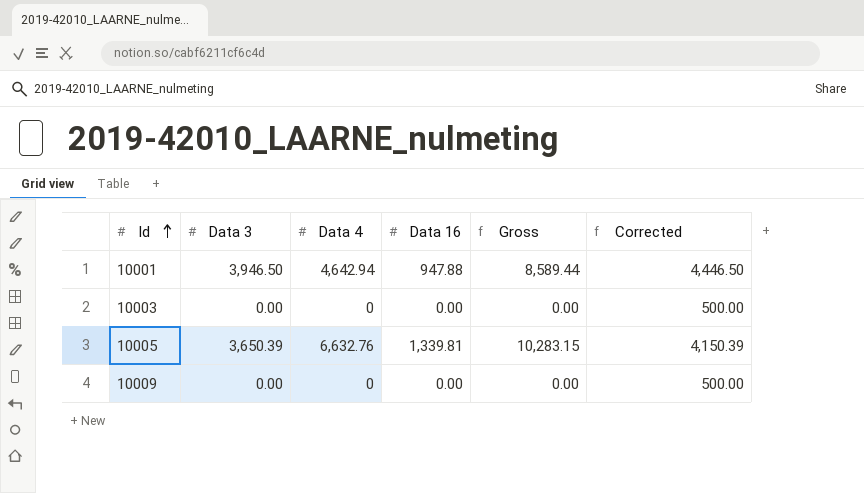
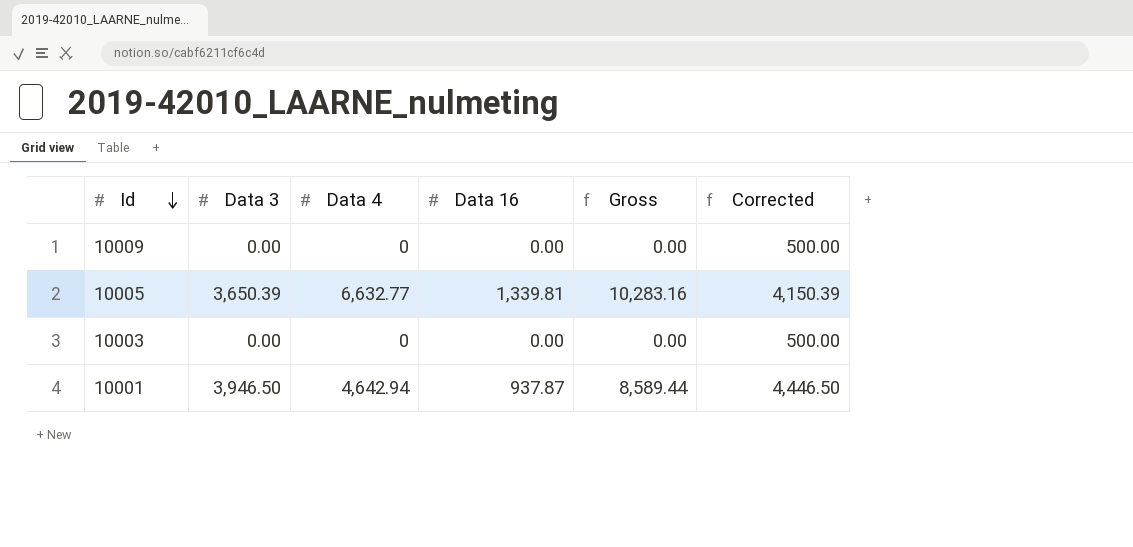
row order: Id ascending -> Id descending
10005 | Data 4: 6,632.76 -> 6,632.77
10005 | Gross: 10,283.15 -> 10,283.16
10001 | Data 16: 947.88 -> 937.87

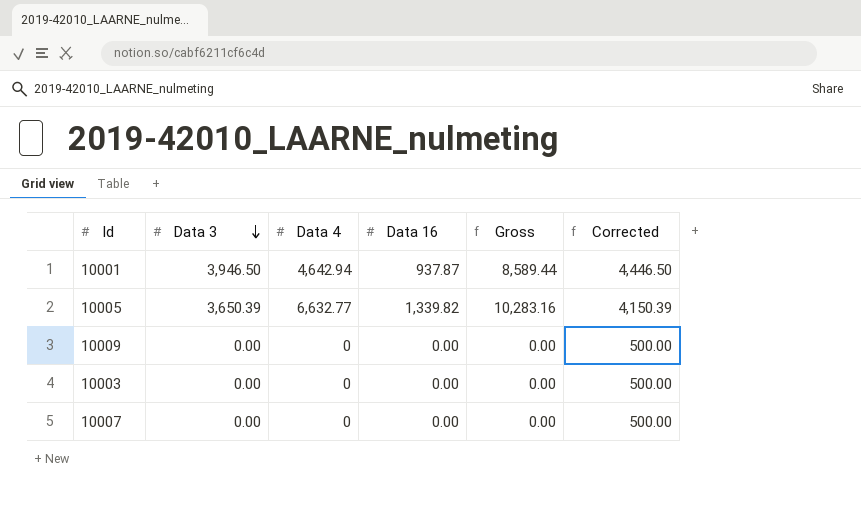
row order: Id descending -> Data 3 descending
10005 | Data 16: 1,339.81 -> 1,339.82
row 10007: none -> 0.00 | 0 | 0.00 | 0.00 | 500.00

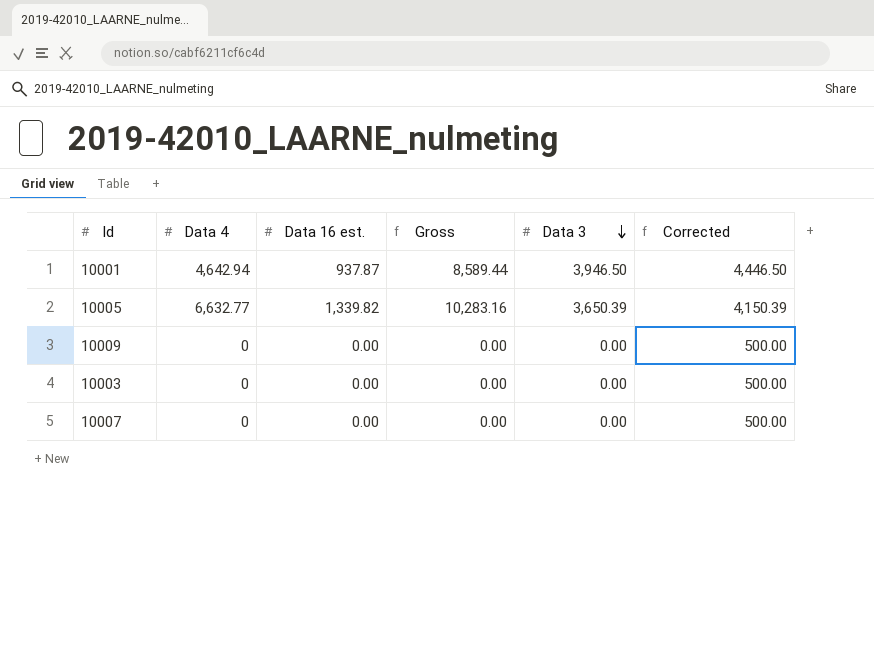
column name: Data 16 -> Data 16 est.
column Data 3 | position: 2 -> 5

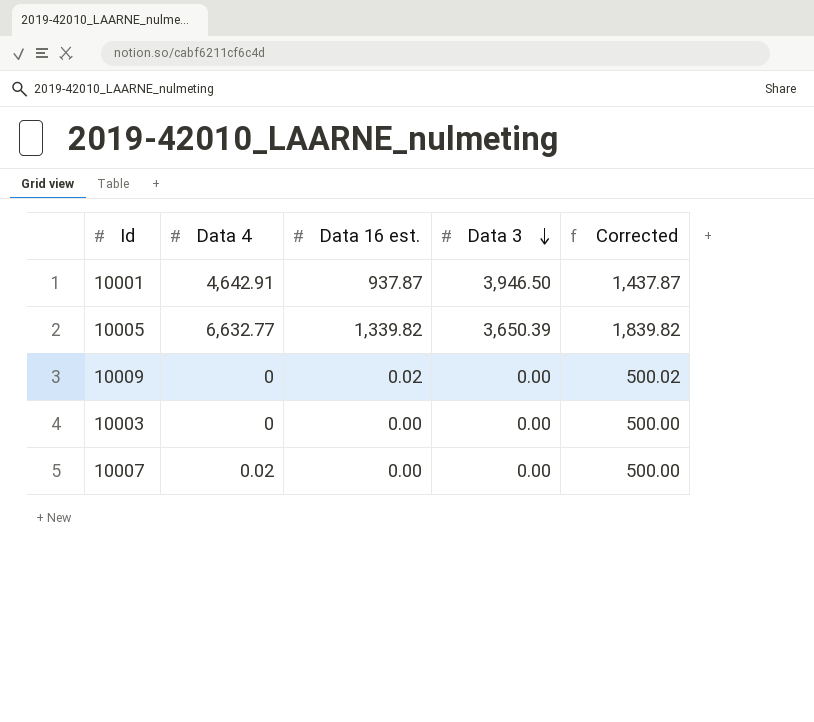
column Gross | formula: [Data 4] + [Data 3] -> none
column Corrected | formula: [Data 3] + 500 -> [Data 16 est.] + 500
10001 | Data 4: 4,642.94 -> 4,642.91
10009 | Data 16 est.: 0.00 -> 0.02
10007 | Data 4: 0 -> 0.02

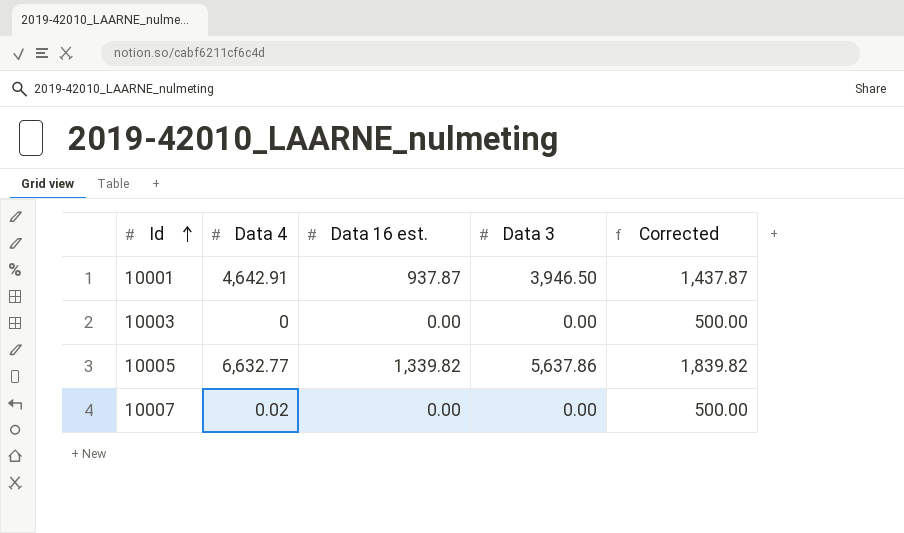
row order: Data 3 descending -> Id ascending
row 10009: 0 | 0.02 | 0.00 | 500.02 -> none
10005 | Data 3: 3,650.39 -> 5,637.86

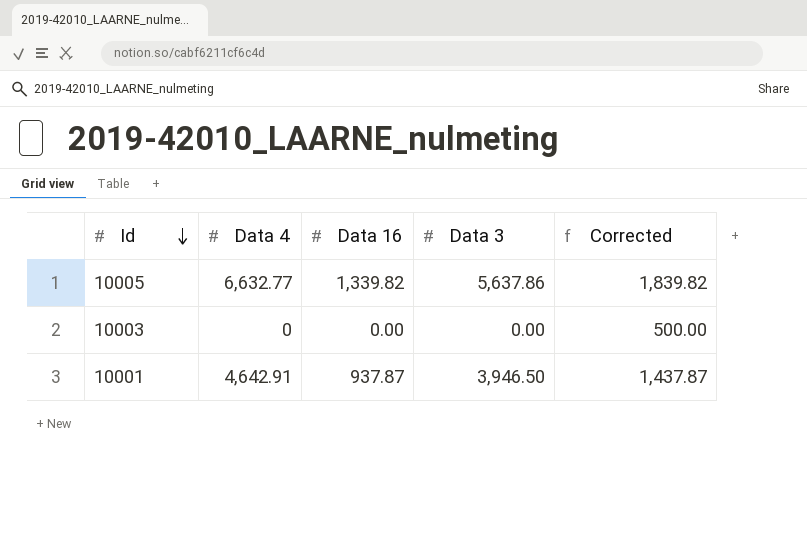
row order: Id ascending -> Id descending
column name: Data 16 est. -> Data 16
row 10007: 0.02 | 0.00 | 0.00 | 500.00 -> none

